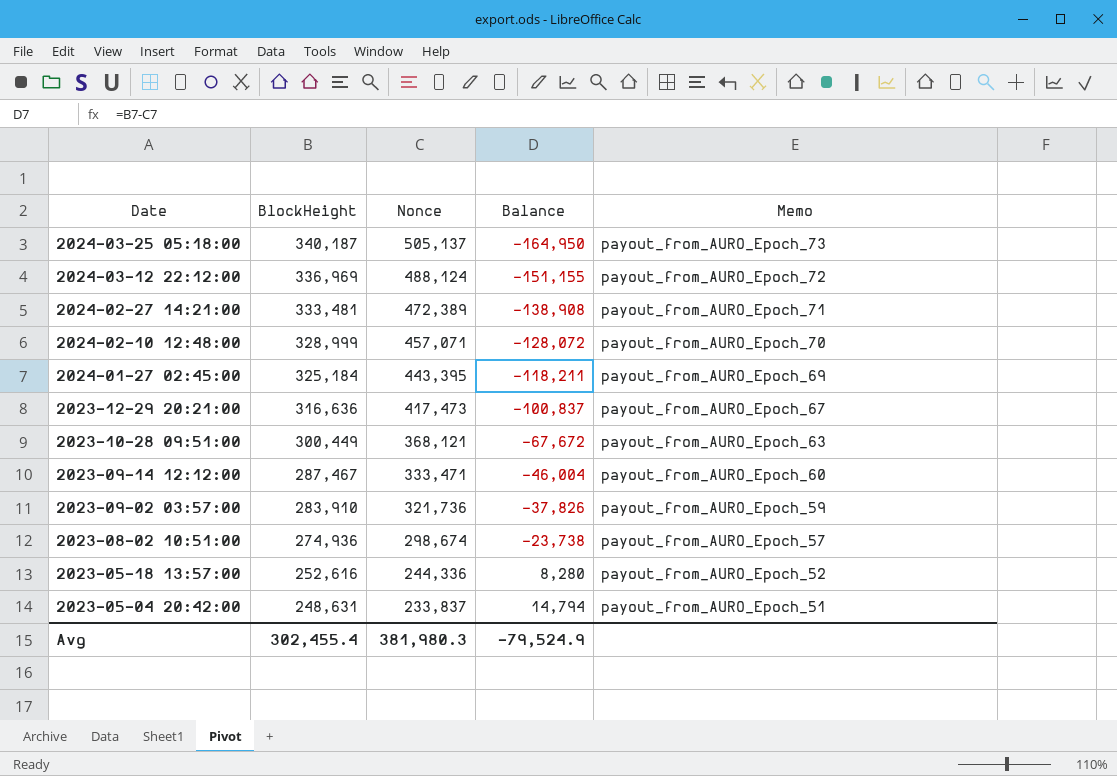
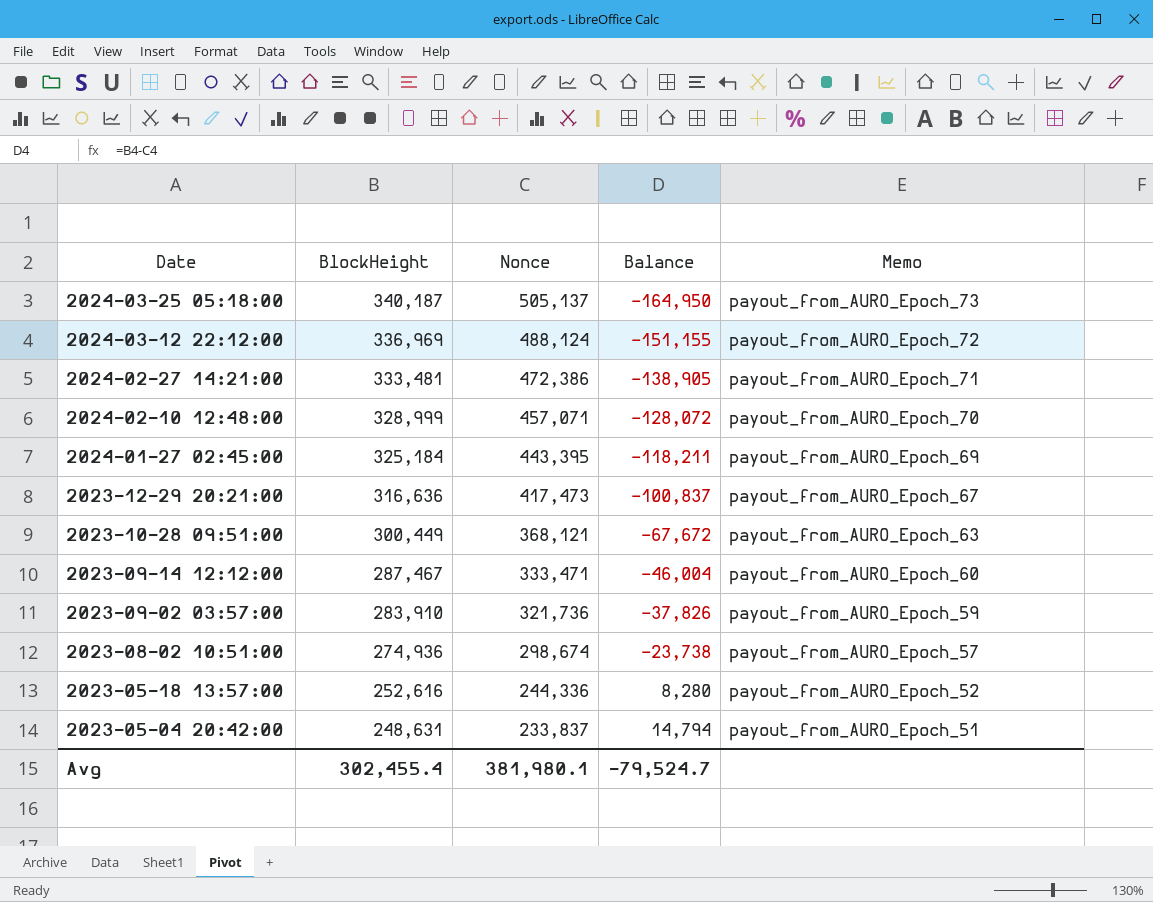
2024-02-27 14:21:00 | Nonce: 472,389 -> 472,386
2024-02-27 14:21:00 | Balance: -138,908 -> -138,905
Avg | Nonce: 381,980.3 -> 381,980.1
Avg | Balance: -79,524.9 -> -79,524.7

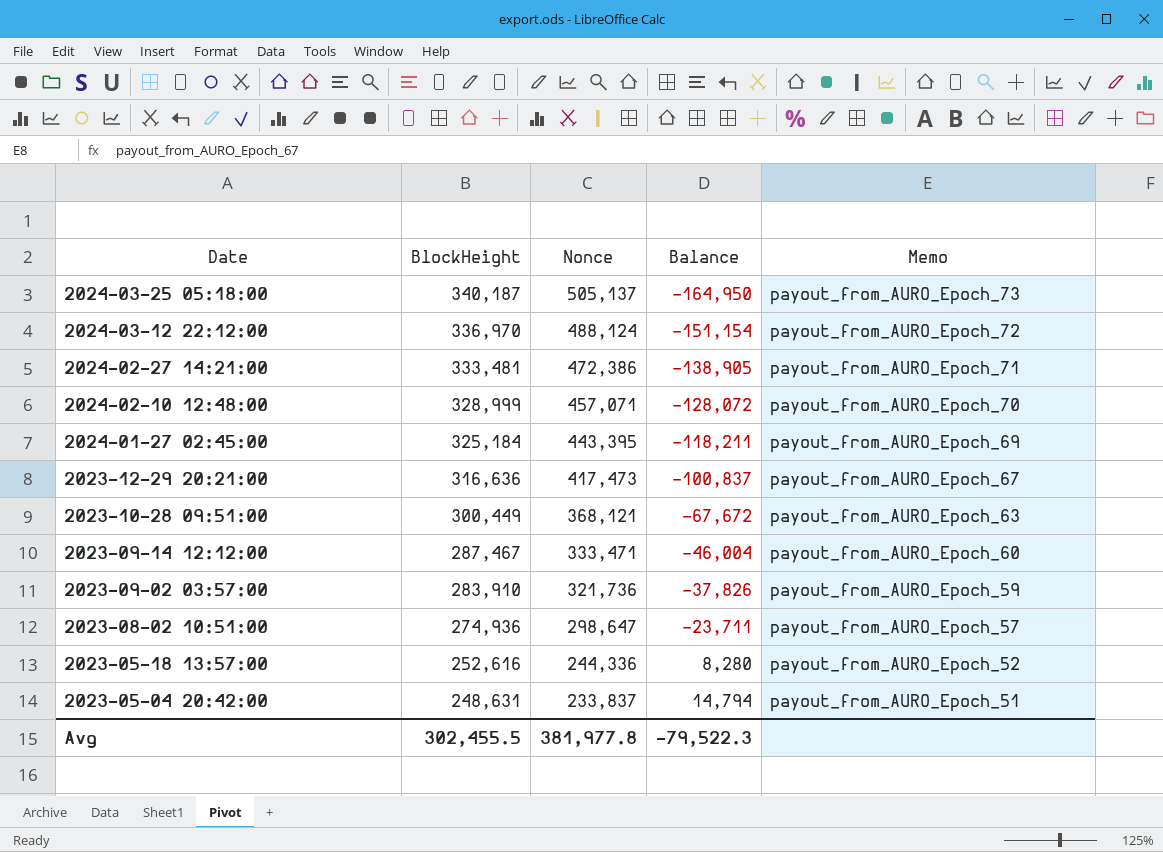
2024-03-12 22:12:00 | BlockHeight: 336,969 -> 336,970
2024-03-12 22:12:00 | Balance: -151,155 -> -151,154
2023-08-02 10:51:00 | Nonce: 298,674 -> 298,647
2023-08-02 10:51:00 | Balance: -23,738 -> -23,711
Avg | BlockHeight: 302,455.4 -> 302,455.5
Avg | Nonce: 381,980.1 -> 381,977.8
Avg | Balance: -79,524.7 -> -79,522.3

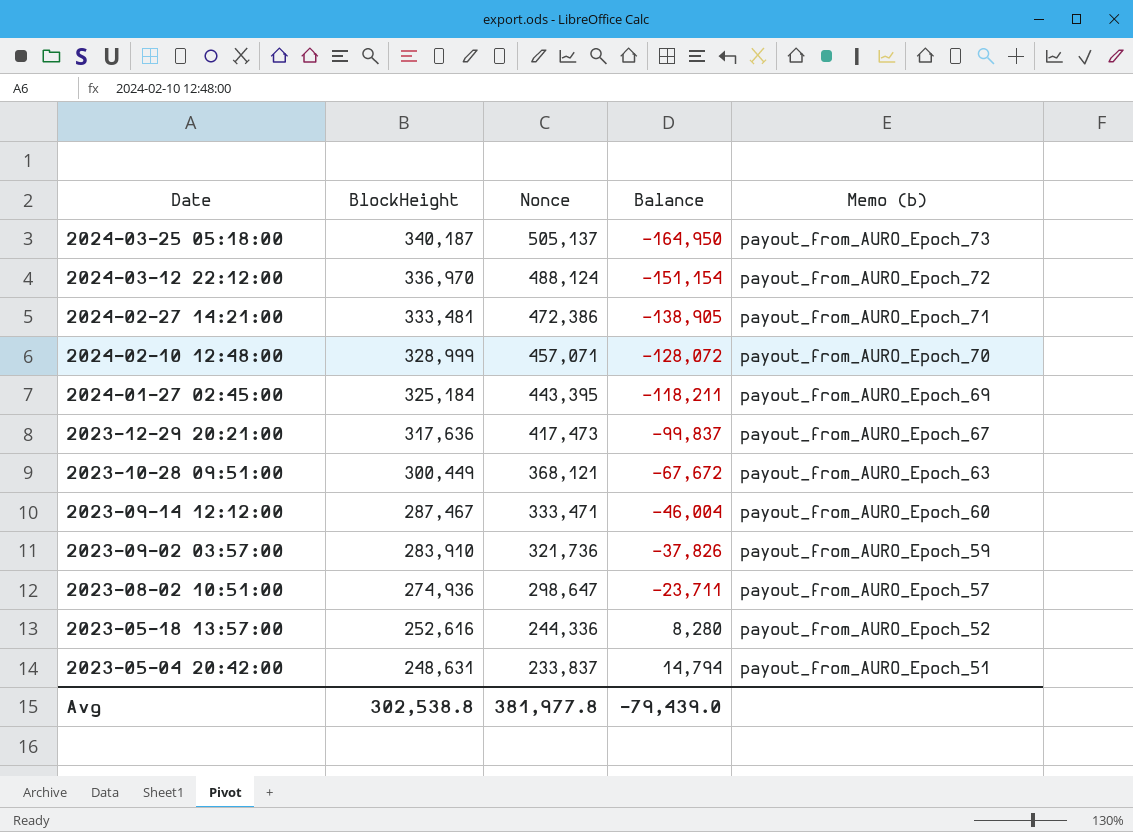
column name: Memo -> Memo (b)
2023-12-29 20:21:00 | BlockHeight: 316,636 -> 317,636
2023-12-29 20:21:00 | Balance: -100,837 -> -99,837
Avg | BlockHeight: 302,455.5 -> 302,538.8
Avg | Balance: -79,522.3 -> -79,439.0

